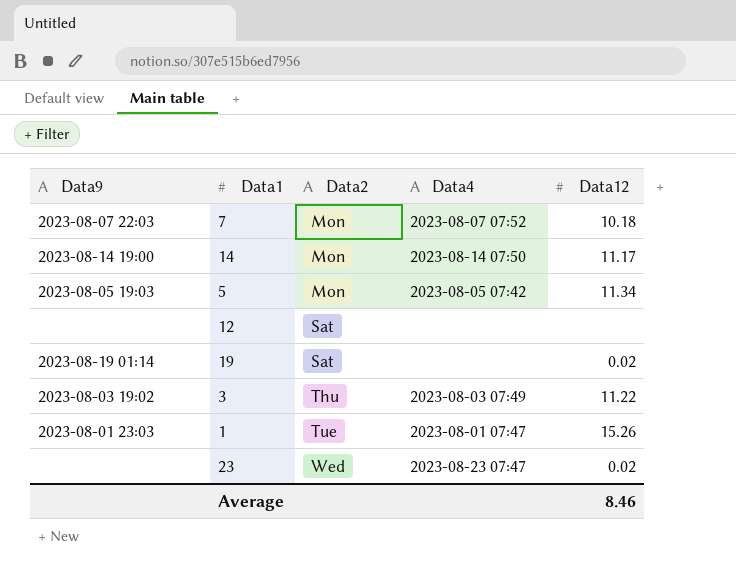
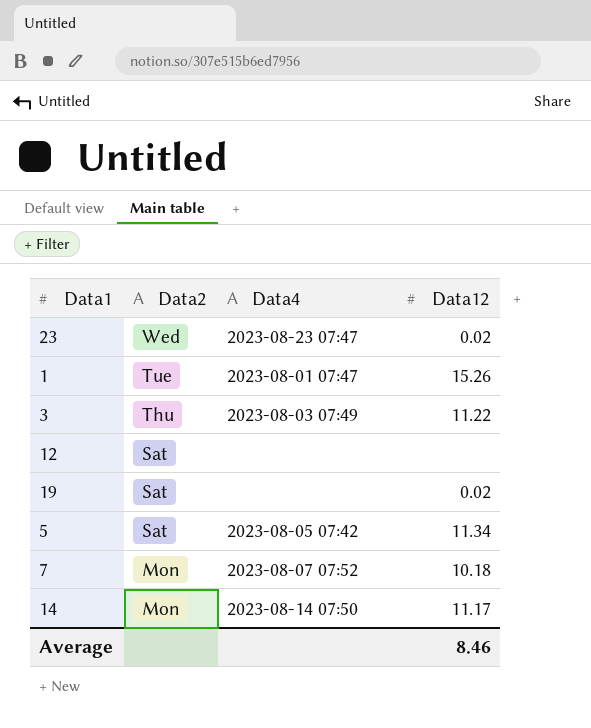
row order: Data2 ascending -> Data2 descending
column Data9 | position: 1 -> none
5 | Data2: Mon -> Sat

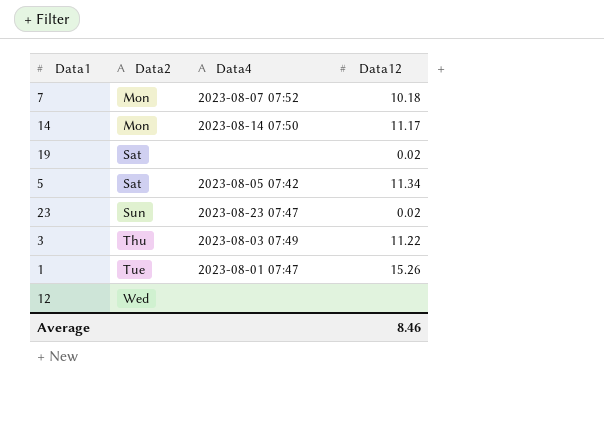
row order: Data2 descending -> Data2 ascending
23 | Data2: Wed -> Sun
12 | Data2: Sat -> Wed

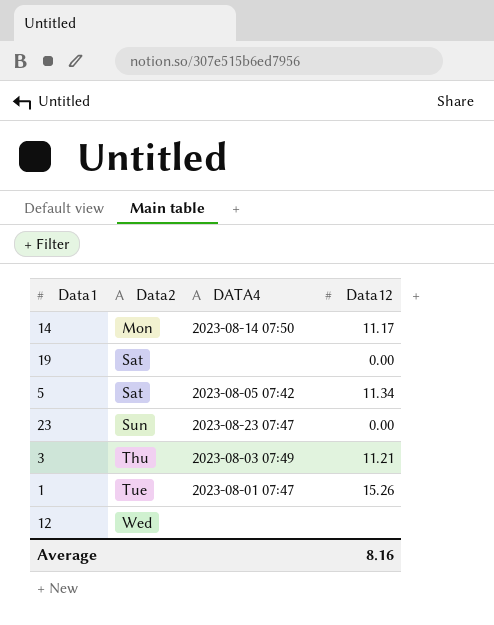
column name: Data4 -> DATA4
row 7: Mon | 2023-08-07 07:52 | 10.18 -> none
19 | Data12: 0.02 -> 0.00
23 | Data12: 0.02 -> 0.00
3 | Data12: 11.22 -> 11.21
Average | Data12: 8.46 -> 8.16

